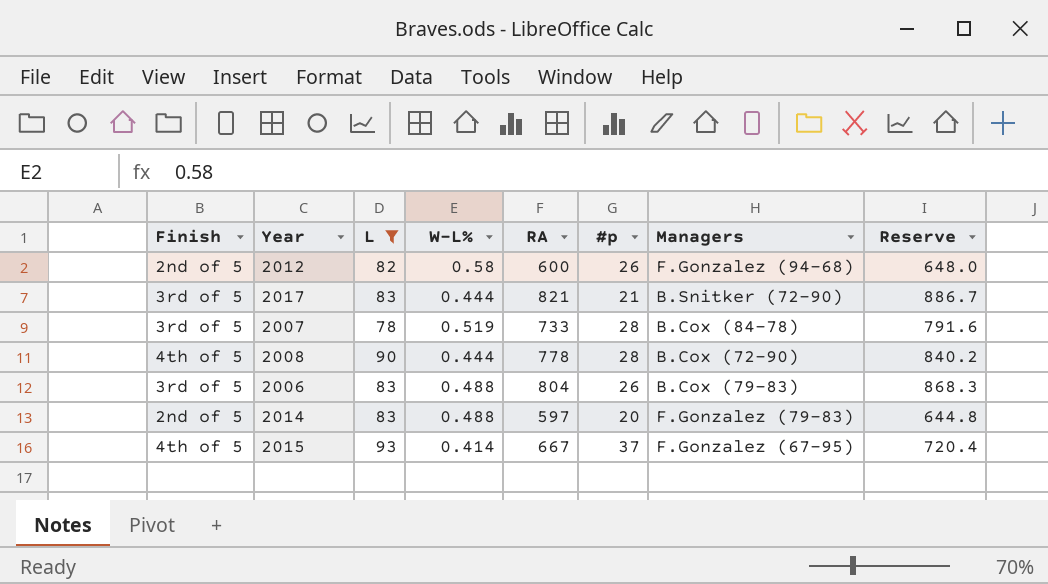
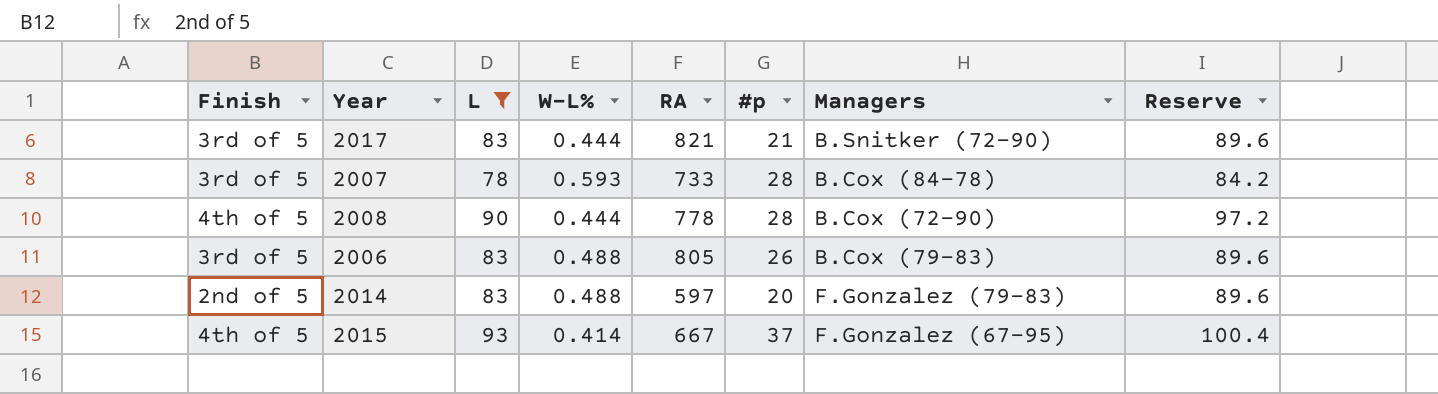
column Reserve | formula: [RA] * 1.08 -> [L] * 1.08
row 2012: 2nd of 5 | 82 | 0.58 | 600 | 26 | F.Gonzalez (94-68) | 648.0 -> none
2007 | W-L%: 0.519 -> 0.593
2006 | RA: 804 -> 805

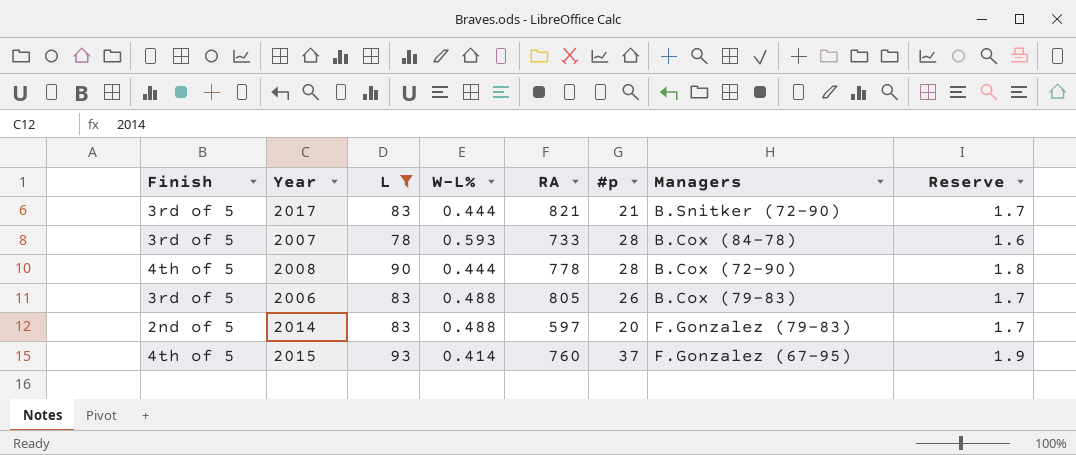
column Reserve | formula: [L] * 1.08 -> [L] * 0.02
2015 | RA: 667 -> 760

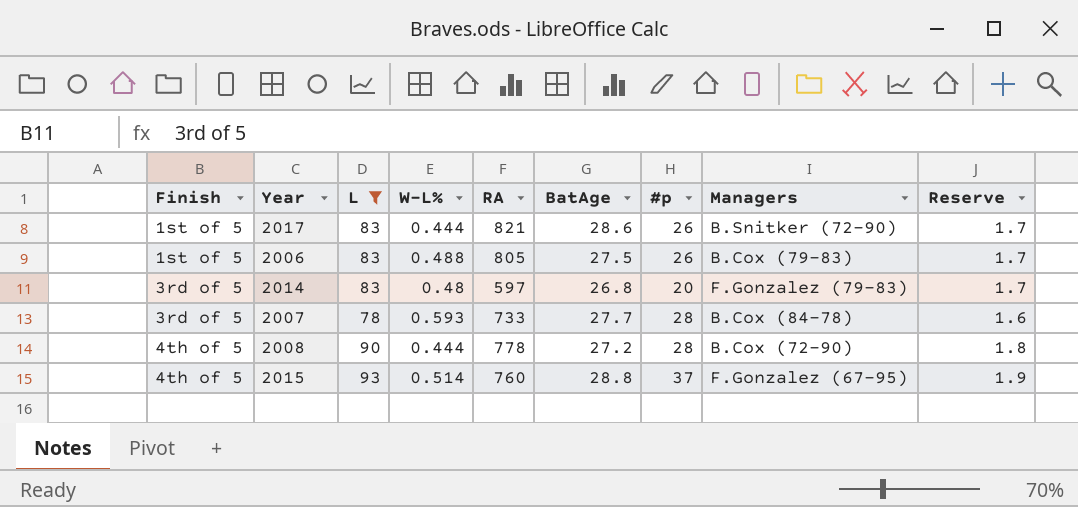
row order: none -> Finish ascending
column BatAge | position: none -> 6
2017 | Finish: 3rd of 5 -> 1st of 5
2017 | #p: 21 -> 26
2006 | Finish: 3rd of 5 -> 1st of 5
2014 | Finish: 2nd of 5 -> 3rd of 5
2014 | W-L%: 0.488 -> 0.48
2015 | W-L%: 0.414 -> 0.514

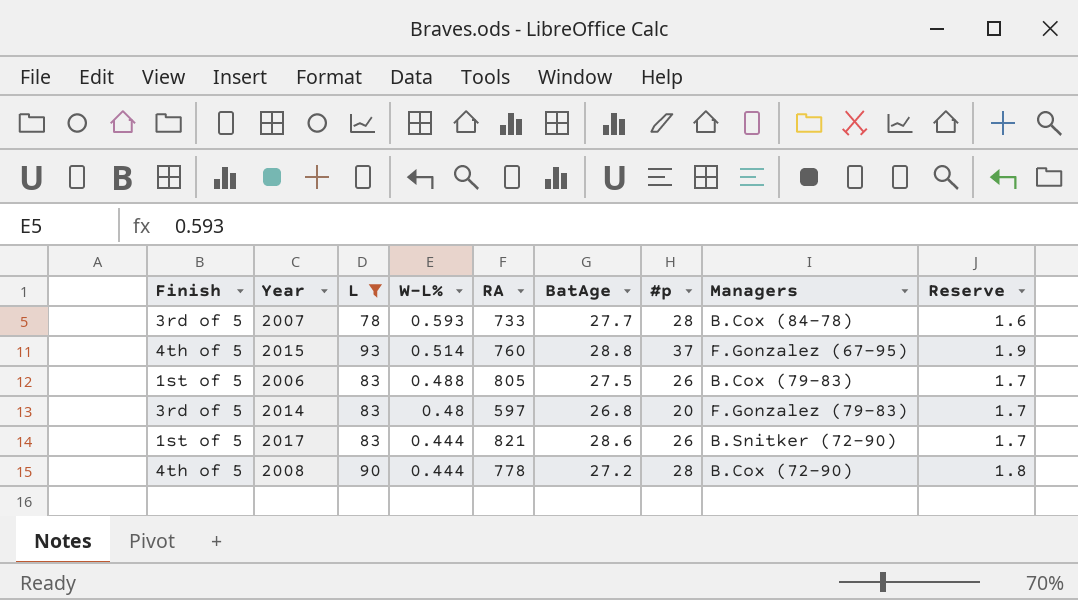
row order: Finish ascending -> W-L% descending

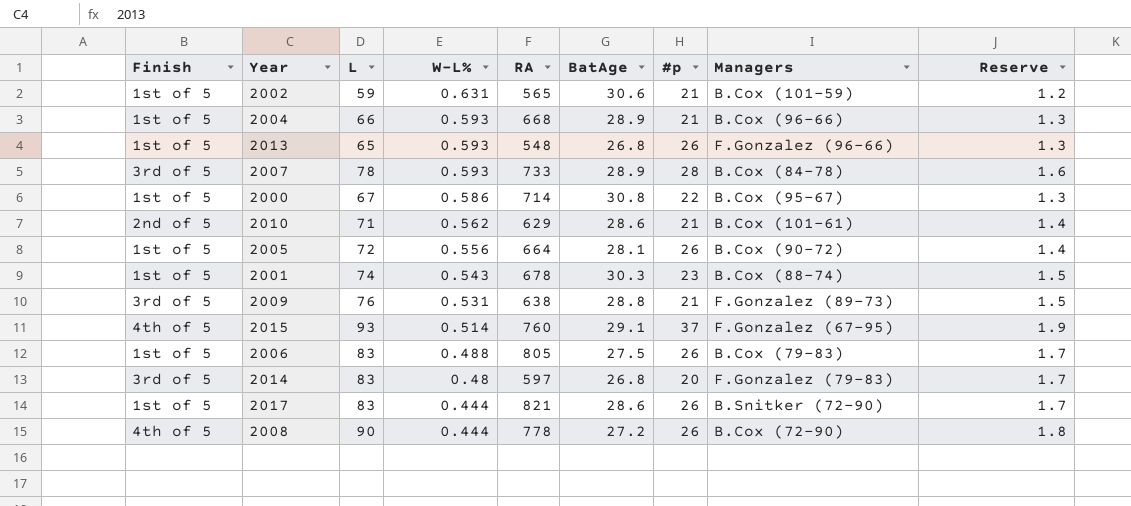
filter: L >= 78 -> none
2007 | BatAge: 27.7 -> 28.9
2015 | BatAge: 28.8 -> 29.1
2008 | #p: 28 -> 26

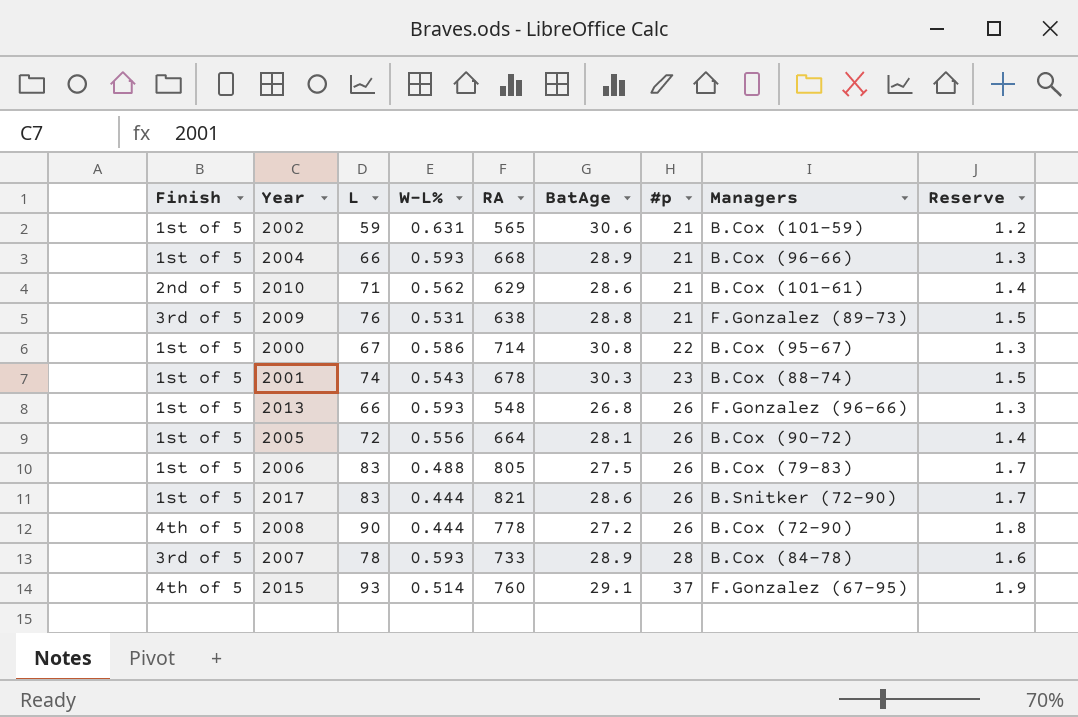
row order: W-L% descending -> #p ascending
row 2014: 3rd of 5 | 83 | 0.48 | 597 | 26.8 | 20 | F.Gonzalez (79-83) | 1.7 -> none
2013 | L: 65 -> 66

